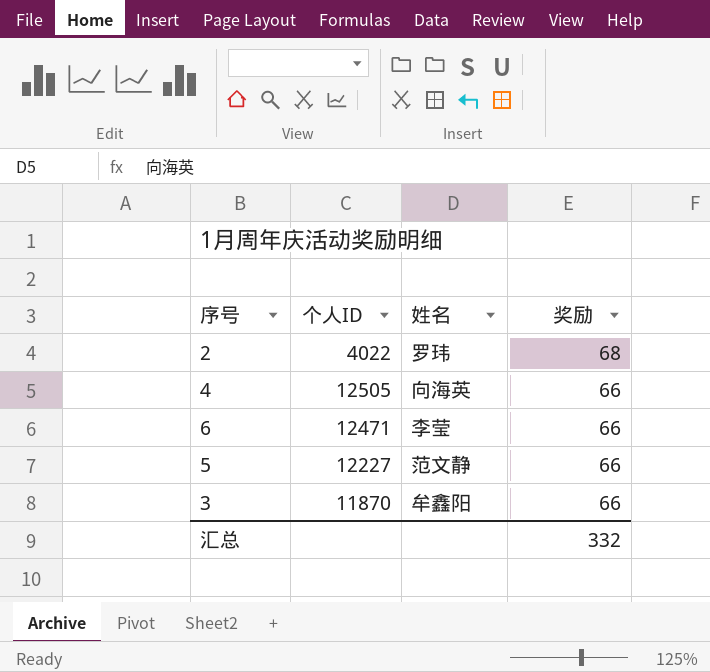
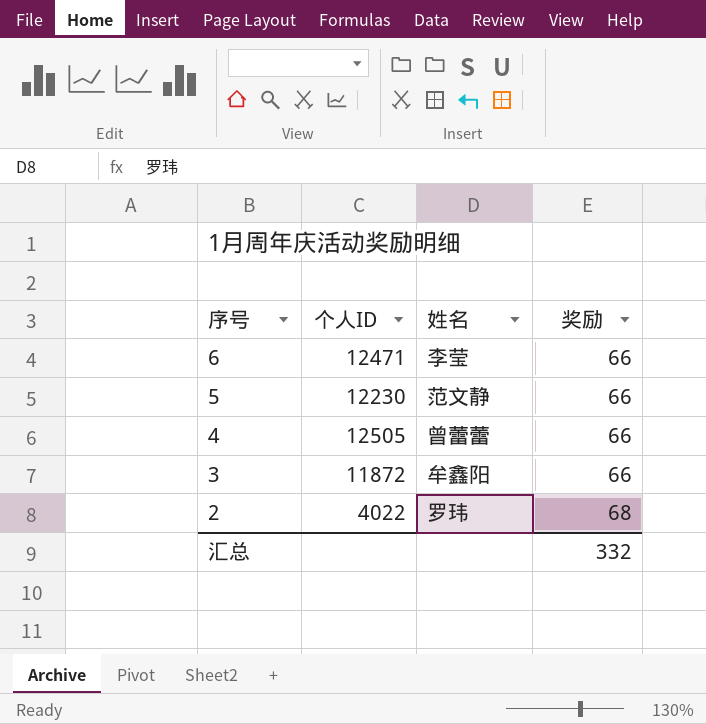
row order: 奖励 descending -> 序号 descending
5 | 个人ID: 12227 -> 12230
4 | 姓名: 向海英 -> 曾蕾蕾
3 | 个人ID: 11870 -> 11872

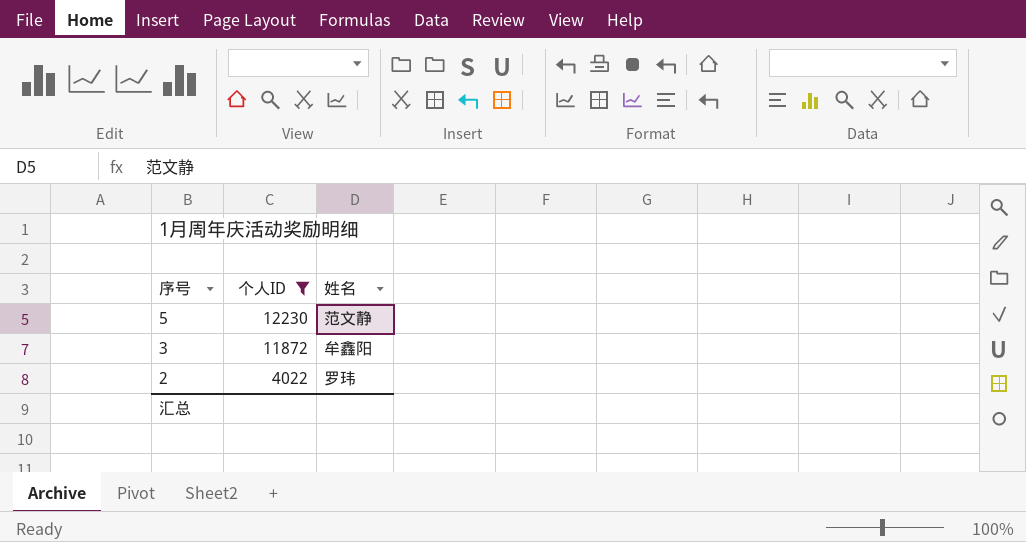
filter: none -> 个人ID <= 12230
column 奖励 | position: 4 -> none

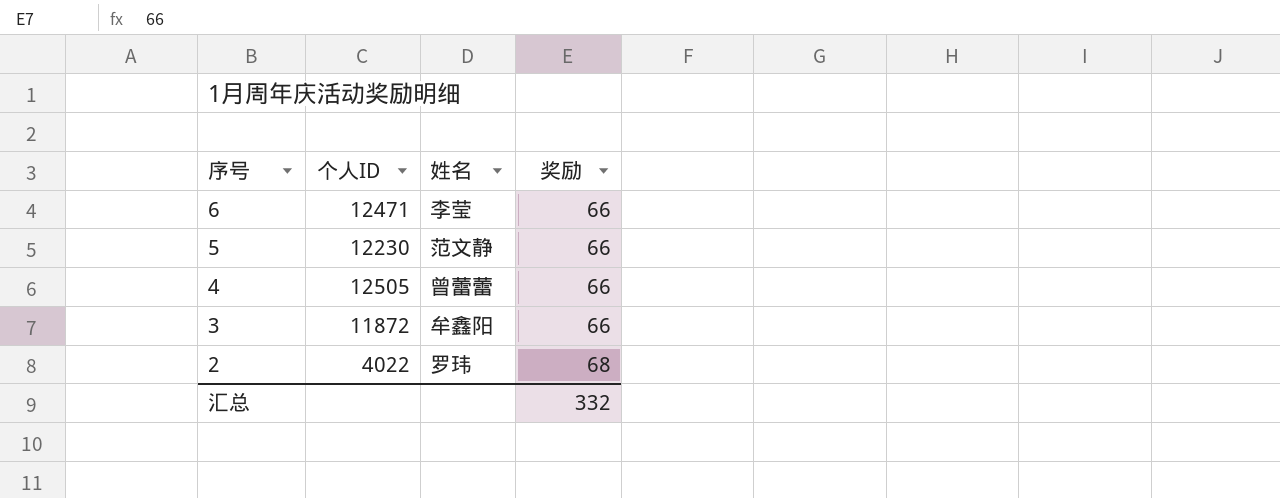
filter: 个人ID <= 12230 -> none
column 奖励 | position: none -> 4

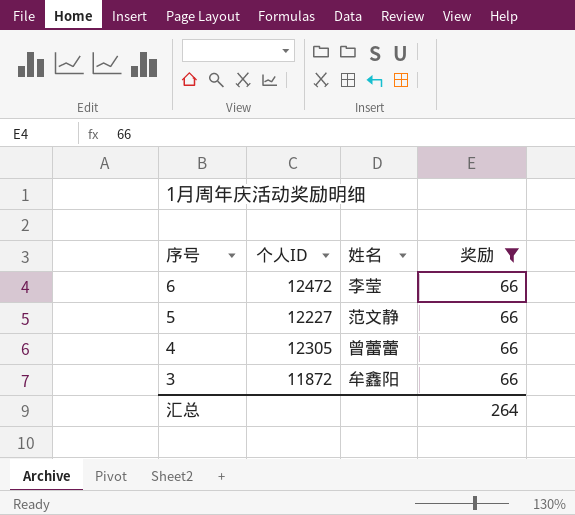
filter: none -> 奖励 = 66
6 | 个人ID: 12471 -> 12472
5 | 个人ID: 12230 -> 12227
4 | 个人ID: 12505 -> 12305
汇总 | 奖励: 332 -> 264

